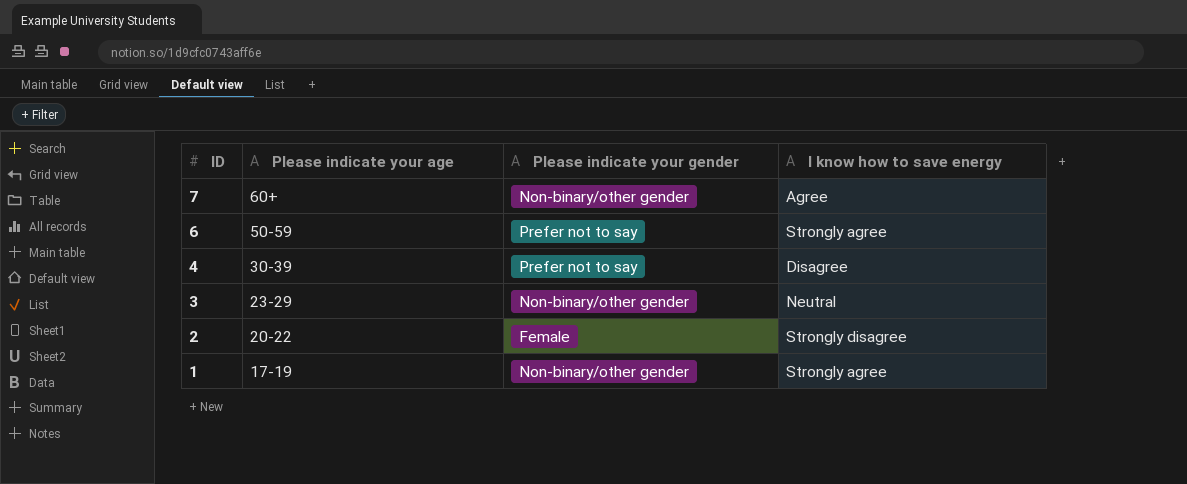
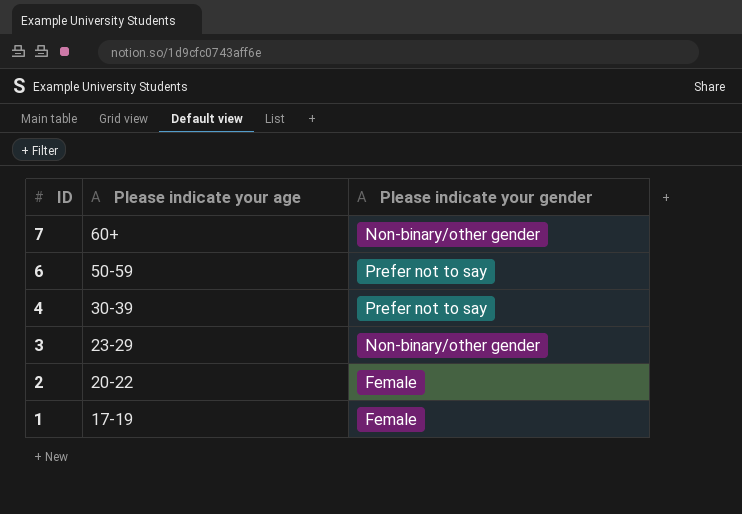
column I know how to save energy | position: 4 -> none
1 | Please indicate your gender: Non-binary/other gender -> Female

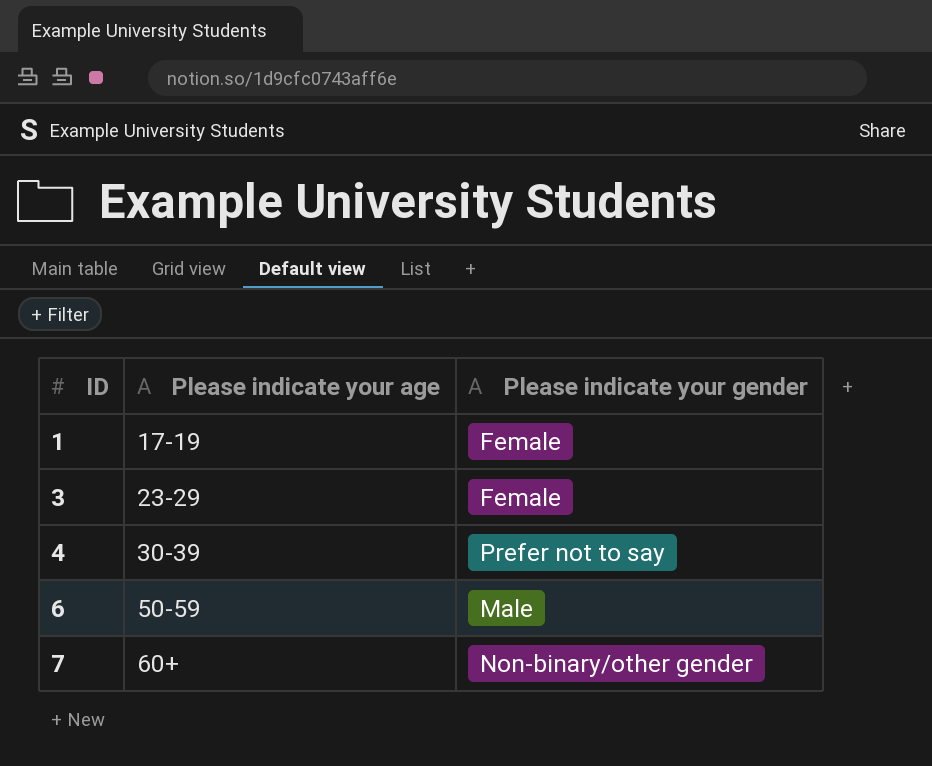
row order: ID descending -> ID ascending
row 2: 20-22 | Female -> none
3 | Please indicate your gender: Non-binary/other gender -> Female
6 | Please indicate your gender: Prefer not to say -> Male

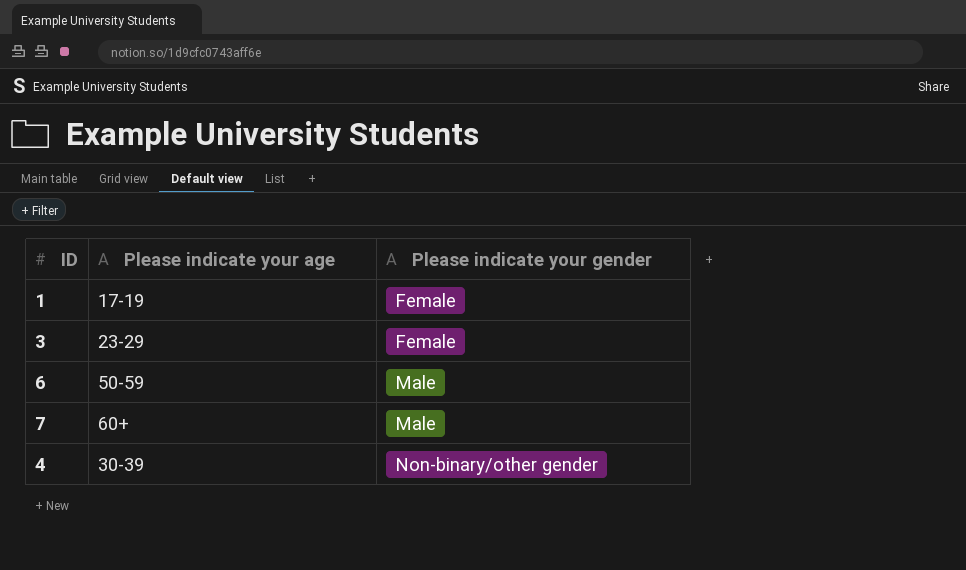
row order: ID ascending -> Please indicate your gender ascending
7 | Please indicate your gender: Non-binary/other gender -> Male
4 | Please indicate your gender: Prefer not to say -> Non-binary/other gender

